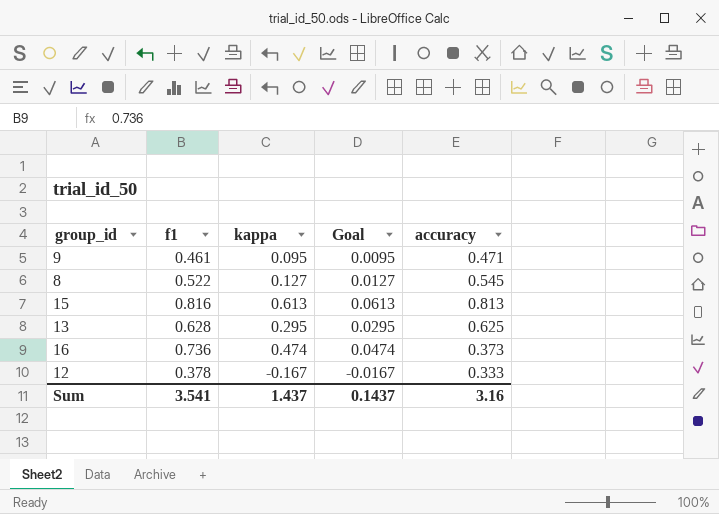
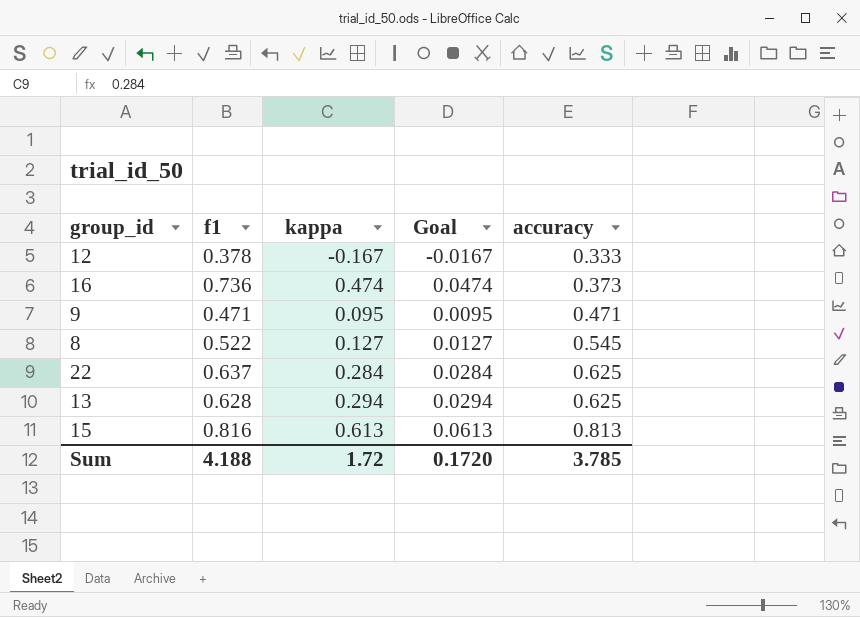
row order: none -> accuracy ascending
9 | f1: 0.461 -> 0.471
row 22: none -> 0.637 | 0.284 | 0.0284 | 0.625
13 | kappa: 0.295 -> 0.294
13 | Goal: 0.0295 -> 0.0294
Sum | f1: 3.541 -> 4.188
Sum | kappa: 1.437 -> 1.72
Sum | Goal: 0.1437 -> 0.1720
Sum | accuracy: 3.16 -> 3.785

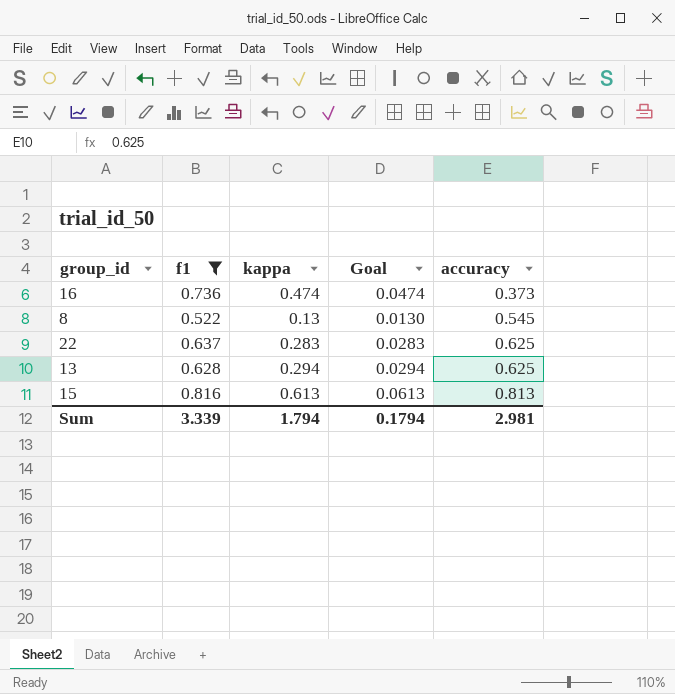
filter: none -> f1 >= 0.522
8 | kappa: 0.127 -> 0.13
8 | Goal: 0.0127 -> 0.0130
22 | kappa: 0.284 -> 0.283
22 | Goal: 0.0284 -> 0.0283
Sum | f1: 4.188 -> 3.339
Sum | kappa: 1.72 -> 1.794
Sum | Goal: 0.1720 -> 0.1794
Sum | accuracy: 3.785 -> 2.981

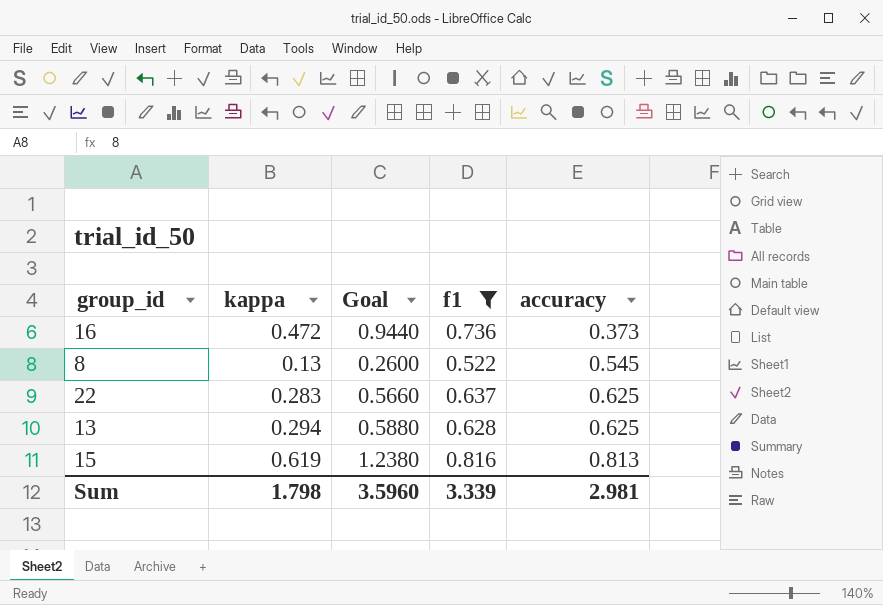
column Goal | formula: [kappa] * 0.1 -> [kappa] * 2
column f1 | position: 2 -> 4
16 | kappa: 0.474 -> 0.472
15 | kappa: 0.613 -> 0.619
Sum | kappa: 1.794 -> 1.798
Sum | Goal: 0.1794 -> 3.5960

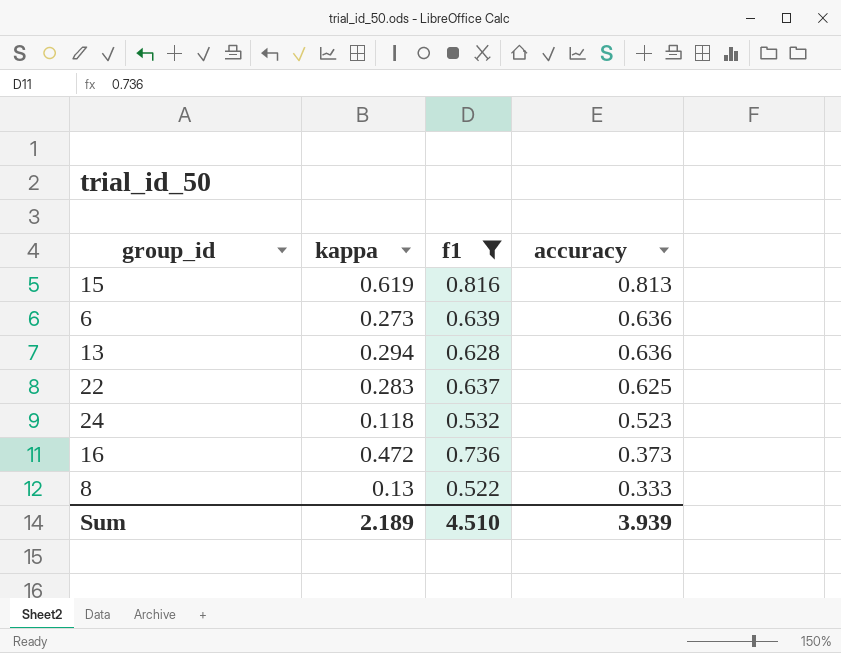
row order: accuracy ascending -> accuracy descending
column Goal | formula: [kappa] * 2 -> none
row 6: none -> 0.273 | 0.639 | 0.636
13 | accuracy: 0.625 -> 0.636
row 24: none -> 0.118 | 0.532 | 0.523
8 | accuracy: 0.545 -> 0.333
Sum | kappa: 1.798 -> 2.189
Sum | f1: 3.339 -> 4.510
Sum | accuracy: 2.981 -> 3.939

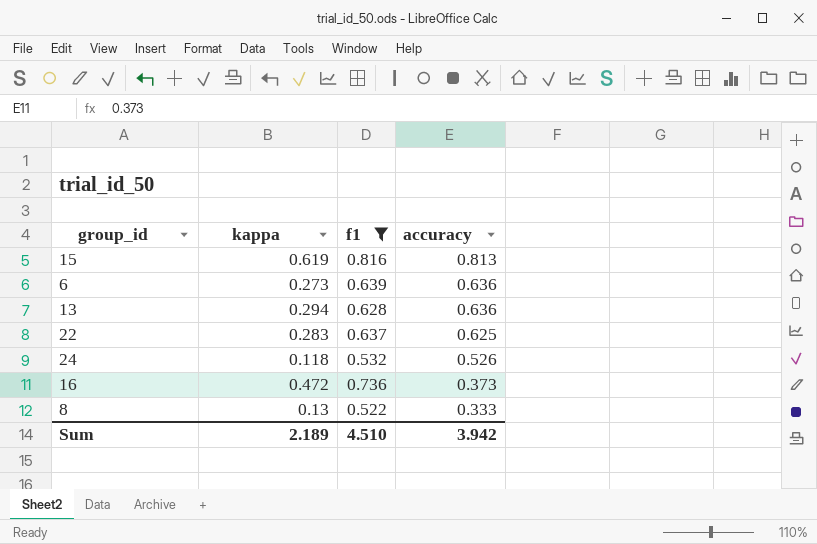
24 | accuracy: 0.523 -> 0.526
Sum | accuracy: 3.939 -> 3.942

